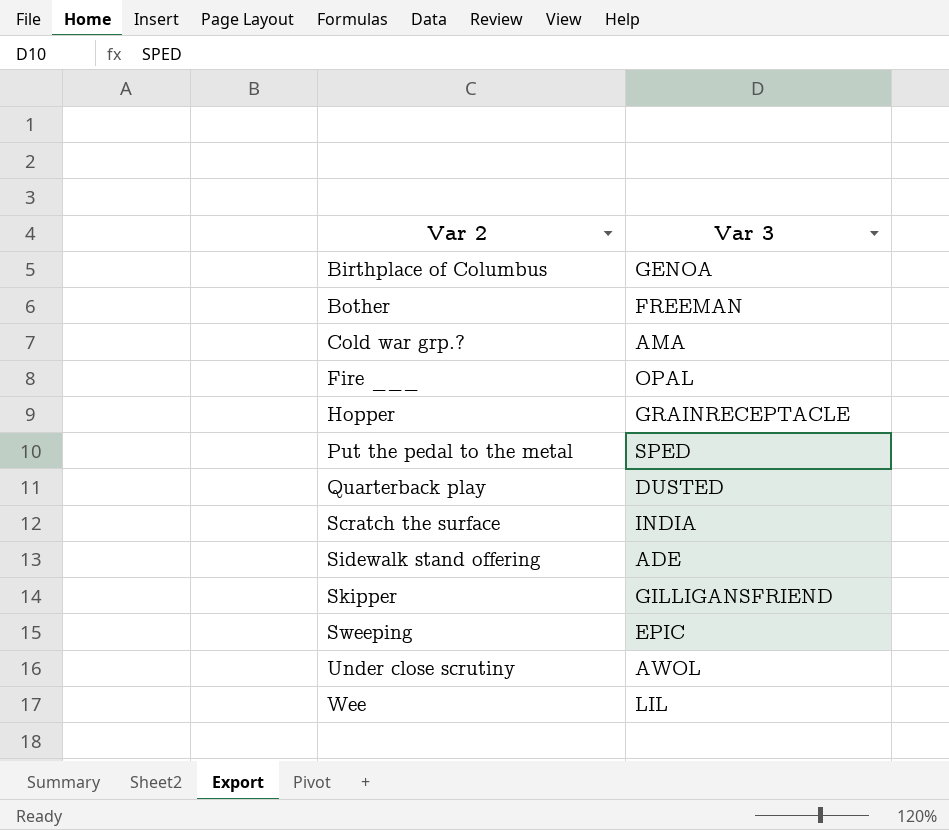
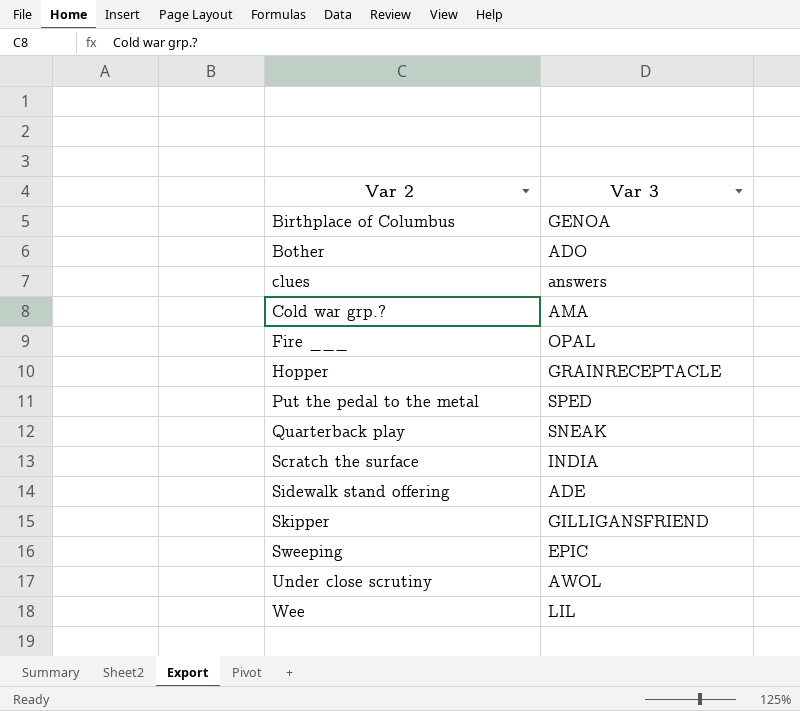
Bother | Var 3: FREEMAN -> ADO
row clues: none -> answers
Quarterback play | Var 3: DUSTED -> SNEAK

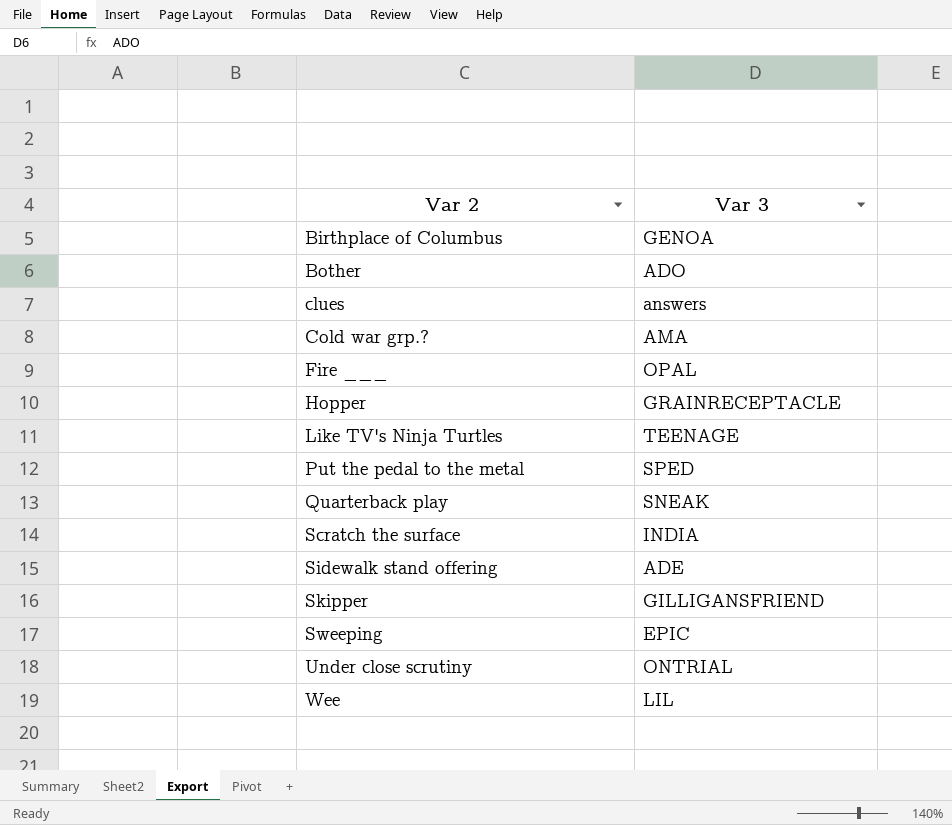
row Like TV's Ninja Turtles: none -> TEENAGE
Under close scrutiny | Var 3: AWOL -> ONTRIAL

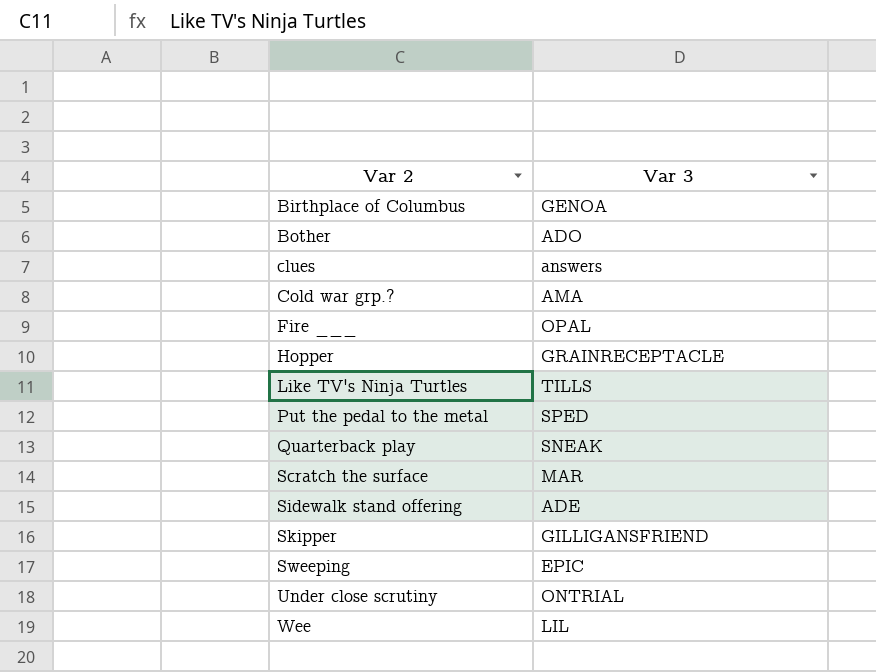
Like TV's Ninja Turtles | Var 3: TEENAGE -> TILLS
Scratch the surface | Var 3: INDIA -> MAR

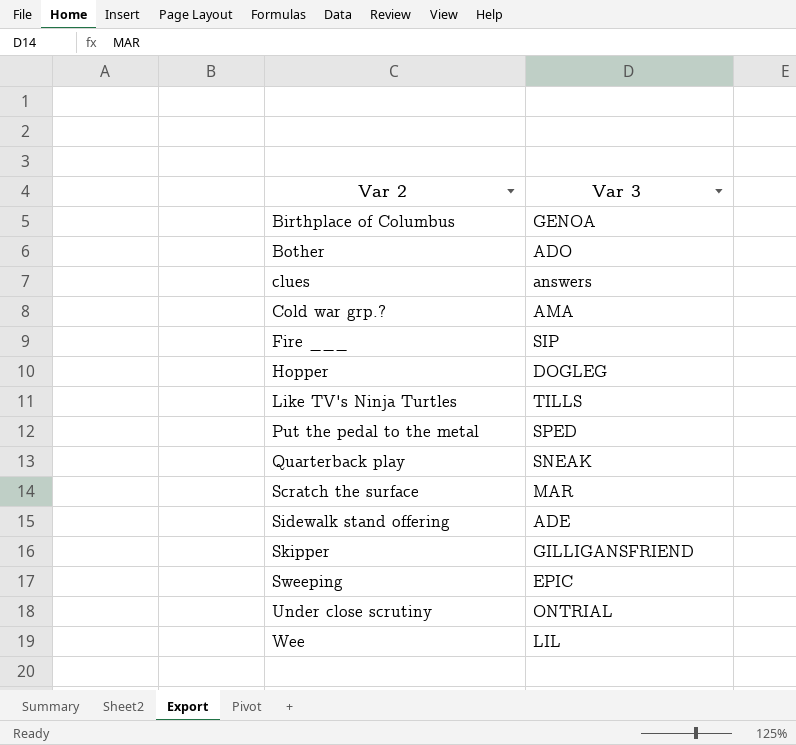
Fire ___ | Var 3: OPAL -> SIP
Hopper | Var 3: GRAINRECEPTACLE -> DOGLEG

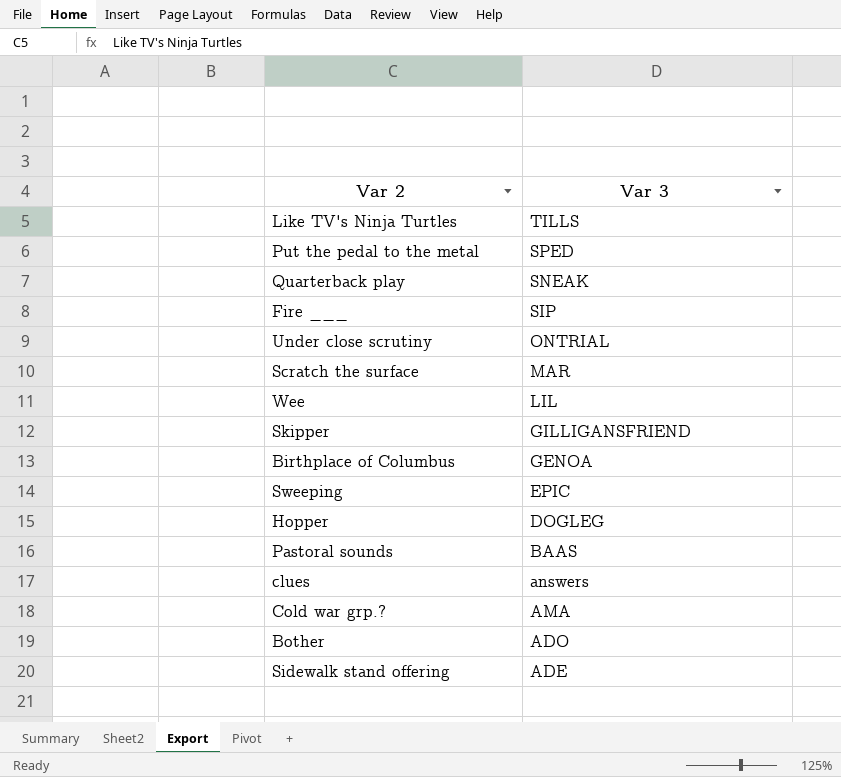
row order: Var 2 ascending -> Var 3 descending
row Pastoral sounds: none -> BAAS

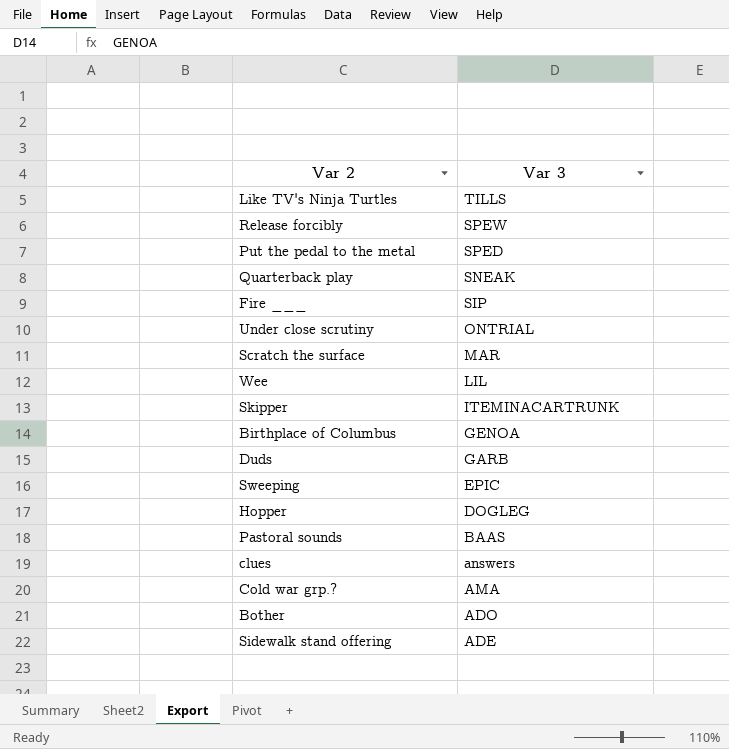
row Release forcibly: none -> SPEW
Skipper | Var 3: GILLIGANSFRIEND -> ITEMINACARTRUNK
row Duds: none -> GARB

